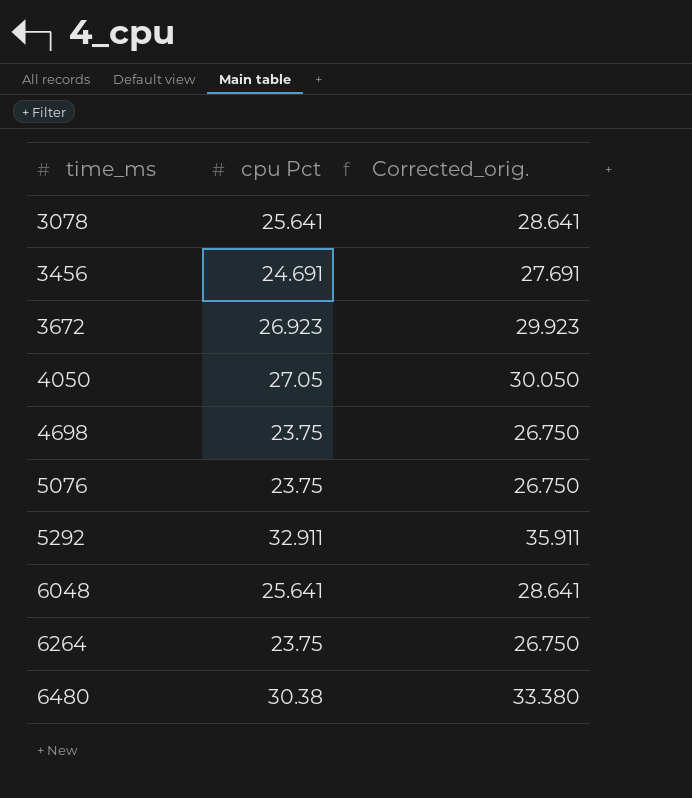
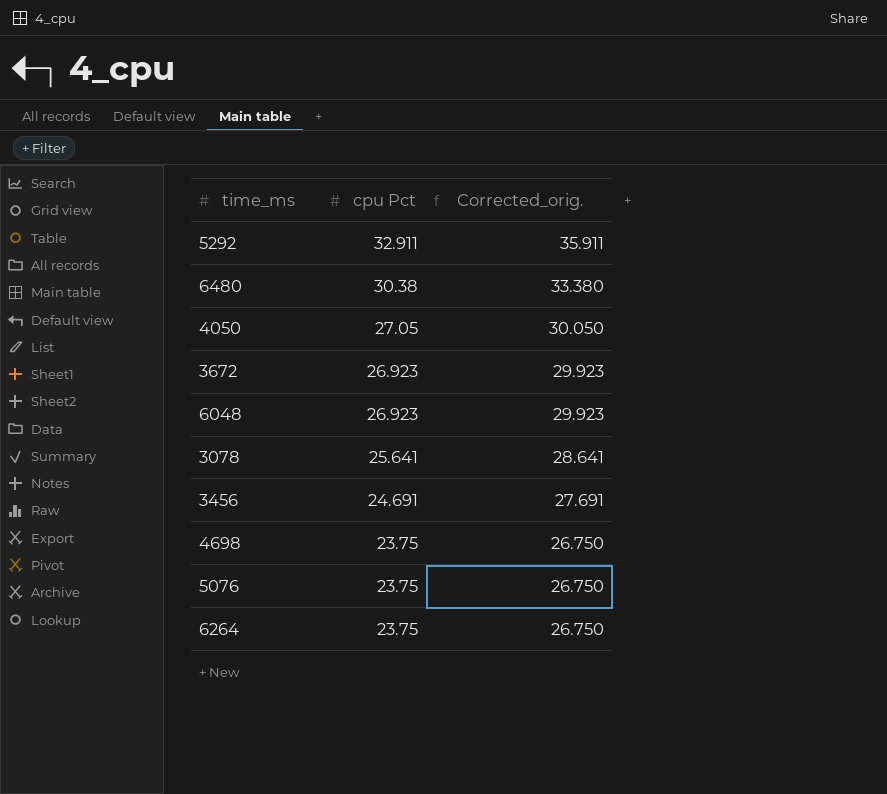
row order: time_ms ascending -> cpu Pct descending
6048 | cpu Pct: 25.641 -> 26.923
6048 | Corrected_orig.: 28.641 -> 29.923

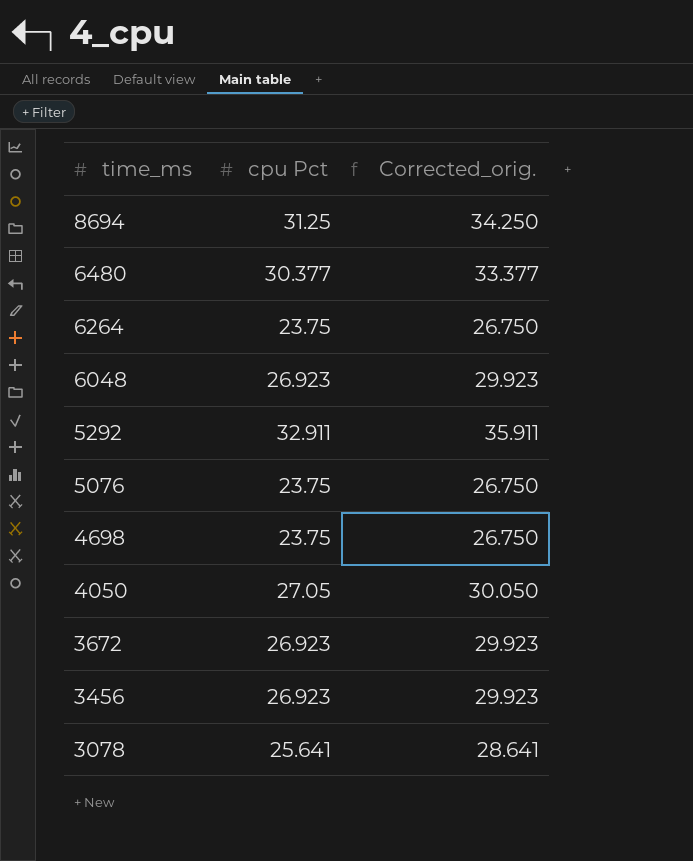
row order: cpu Pct descending -> time_ms descending
row 8694: none -> 31.25 | 34.250
6480 | cpu Pct: 30.38 -> 30.377
6480 | Corrected_orig.: 33.380 -> 33.377
3456 | cpu Pct: 24.691 -> 26.923
3456 | Corrected_orig.: 27.691 -> 29.923

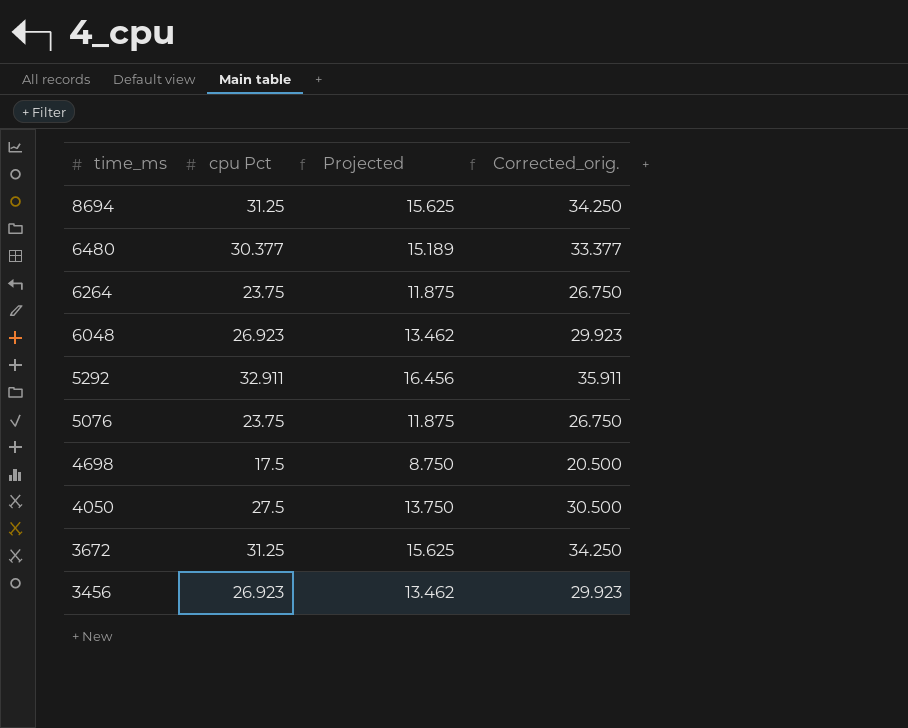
column Projected | formula: none -> [cpu Pct] * 0.5
row 3078: 25.641 | 28.641 -> none
4698 | cpu Pct: 23.75 -> 17.5
4698 | Corrected_orig.: 26.750 -> 20.500
4050 | cpu Pct: 27.05 -> 27.5
4050 | Corrected_orig.: 30.050 -> 30.500
3672 | cpu Pct: 26.923 -> 31.25
3672 | Corrected_orig.: 29.923 -> 34.250

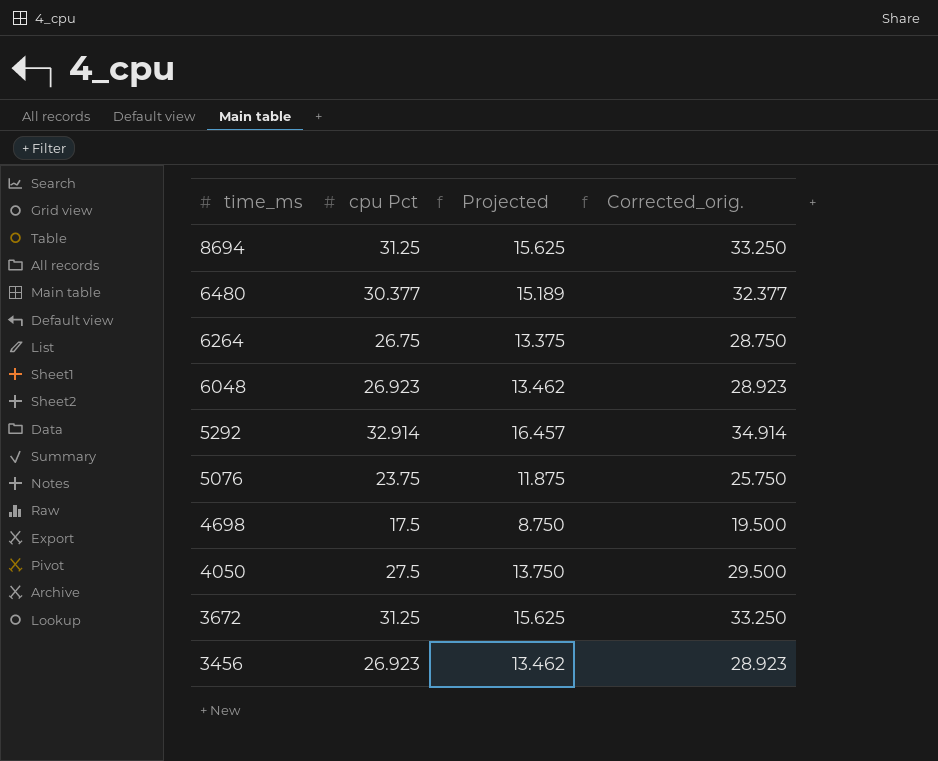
column Corrected_orig. | formula: [cpu Pct] + 3 -> [cpu Pct] + 2
6264 | cpu Pct: 23.75 -> 26.75
6264 | Projected: 11.875 -> 13.375
5292 | cpu Pct: 32.911 -> 32.914
5292 | Projected: 16.456 -> 16.457

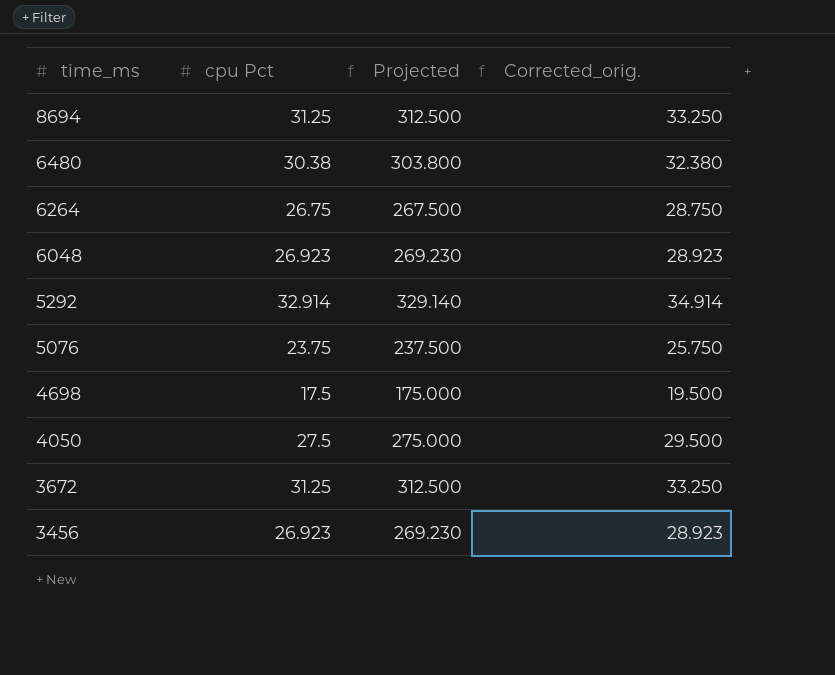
column Projected | formula: [cpu Pct] * 0.5 -> [cpu Pct] * 10
6480 | cpu Pct: 30.377 -> 30.38
6480 | Corrected_orig.: 32.377 -> 32.380

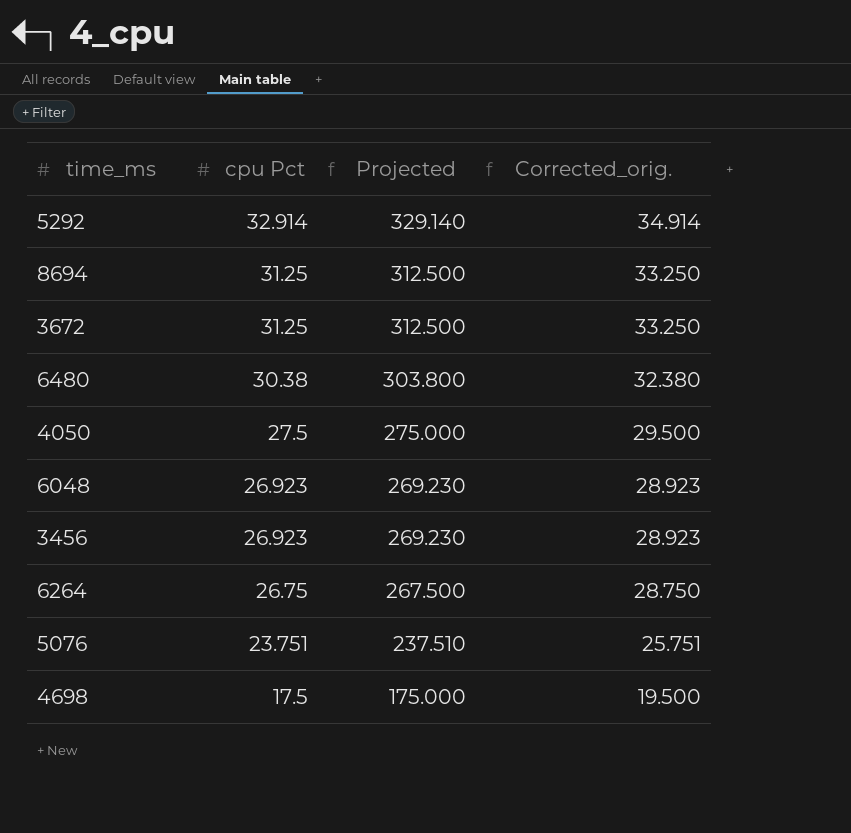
row order: time_ms descending -> cpu Pct descending
5076 | cpu Pct: 23.75 -> 23.751
5076 | Projected: 237.500 -> 237.510
5076 | Corrected_orig.: 25.750 -> 25.751

